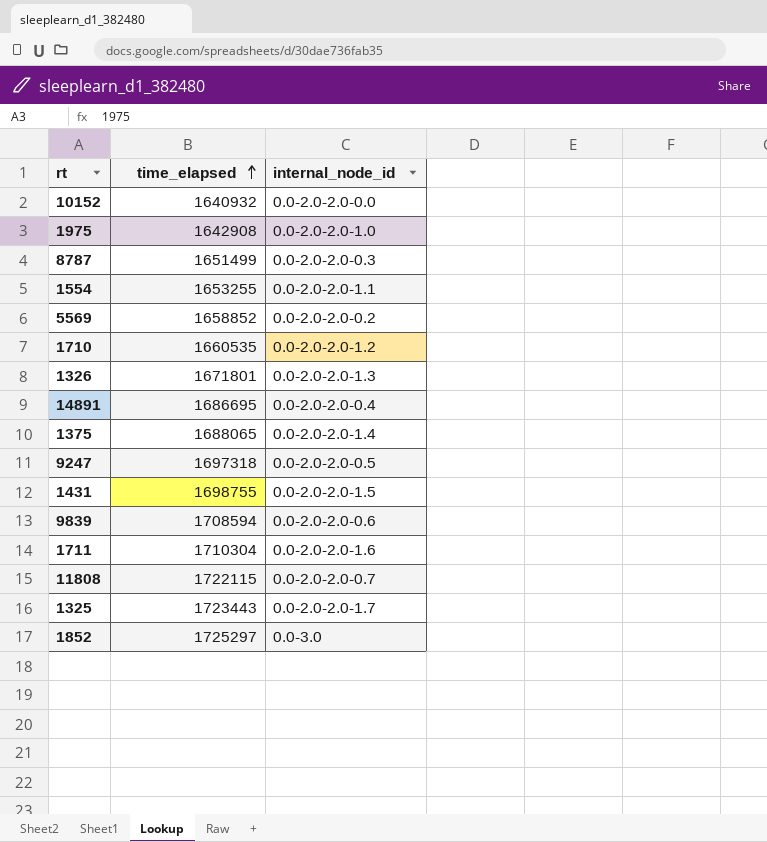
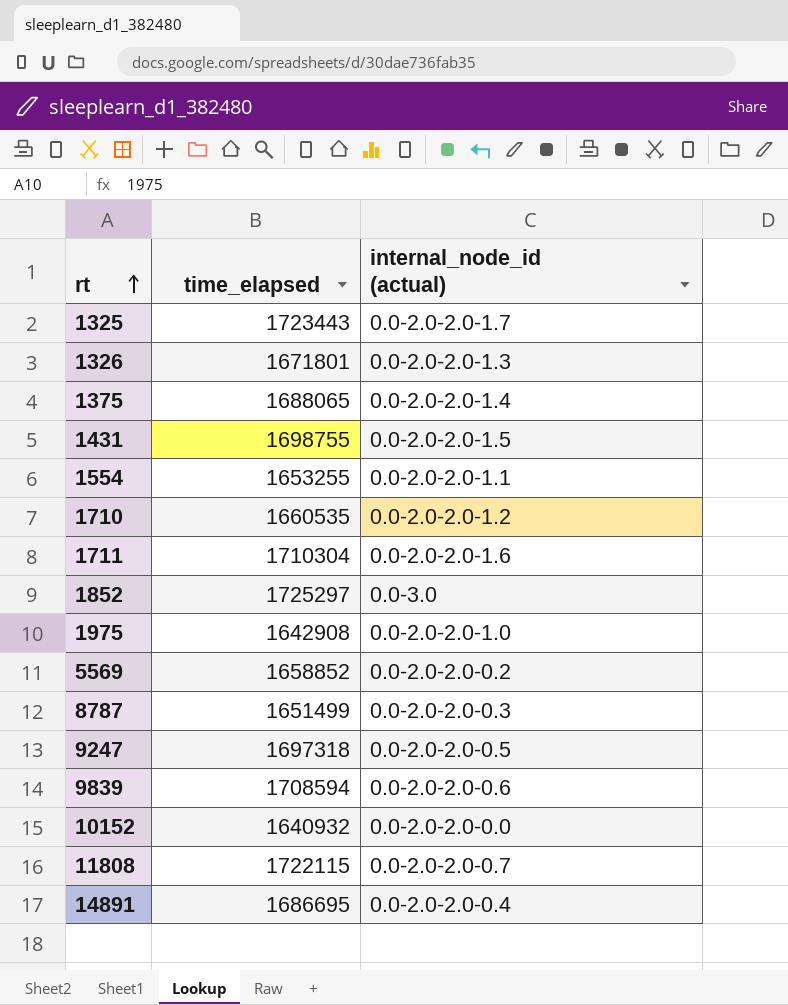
row order: time_elapsed ascending -> rt ascending
column name: internal_node_id -> internal_node_id (actual)

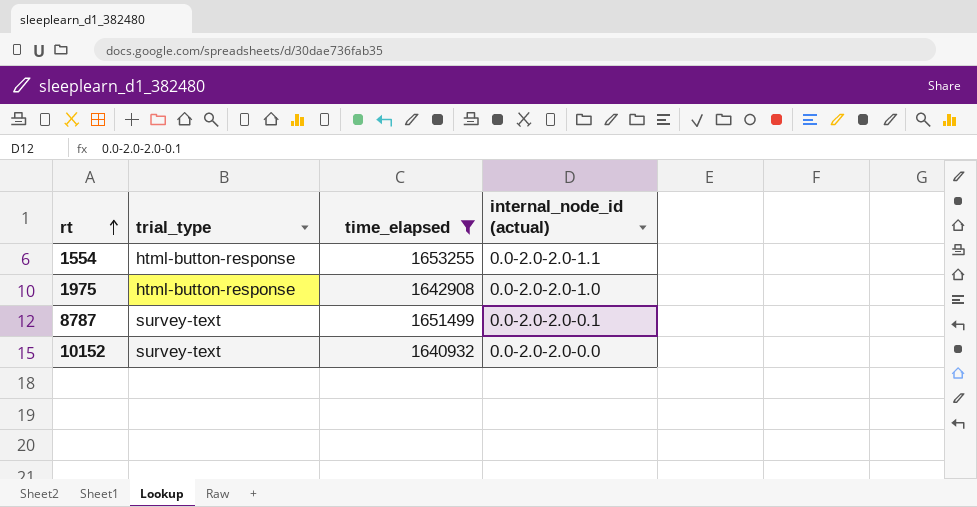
filter: none -> time_elapsed <= 1653255
column trial_type | position: none -> 2
8787 | internal_node_id (actual): 0.0-2.0-2.0-0.3 -> 0.0-2.0-2.0-0.1

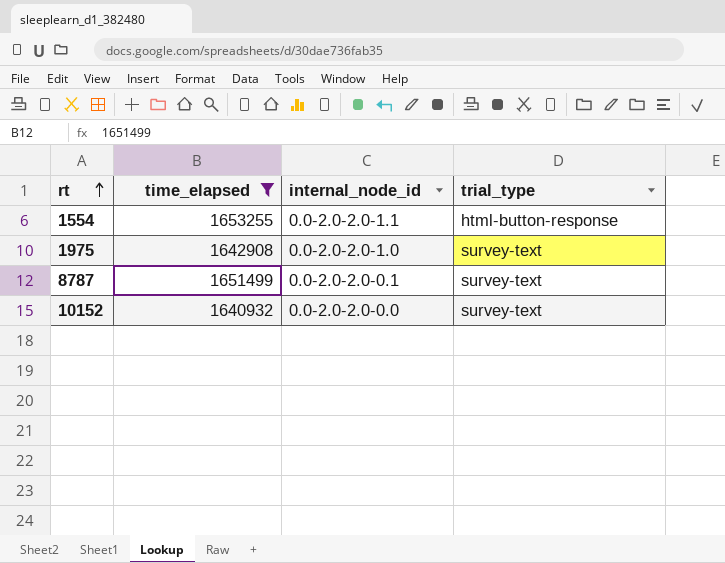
column name: internal_node_id (actual) -> internal_node_id
column trial_type | position: 2 -> 4
1975 | trial_type: html-button-response -> survey-text

